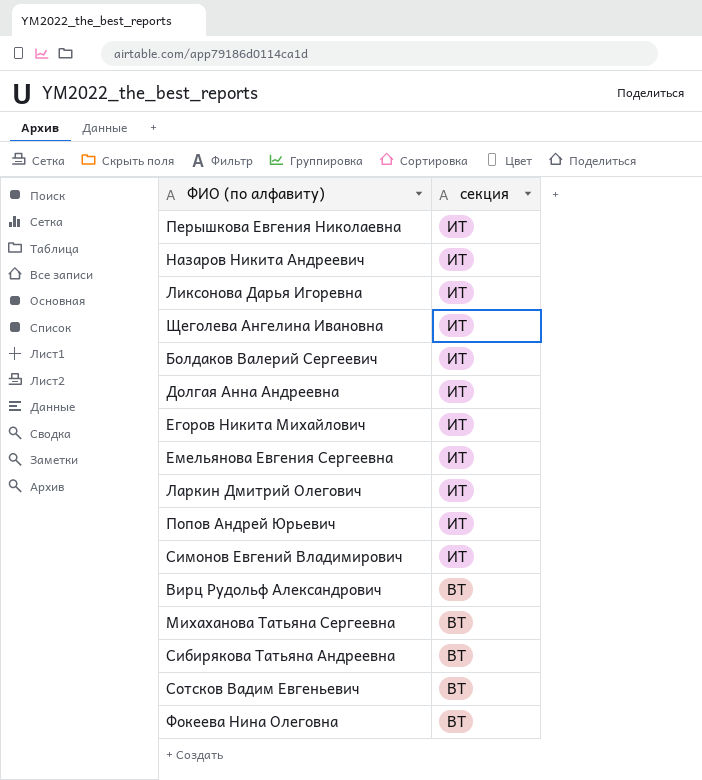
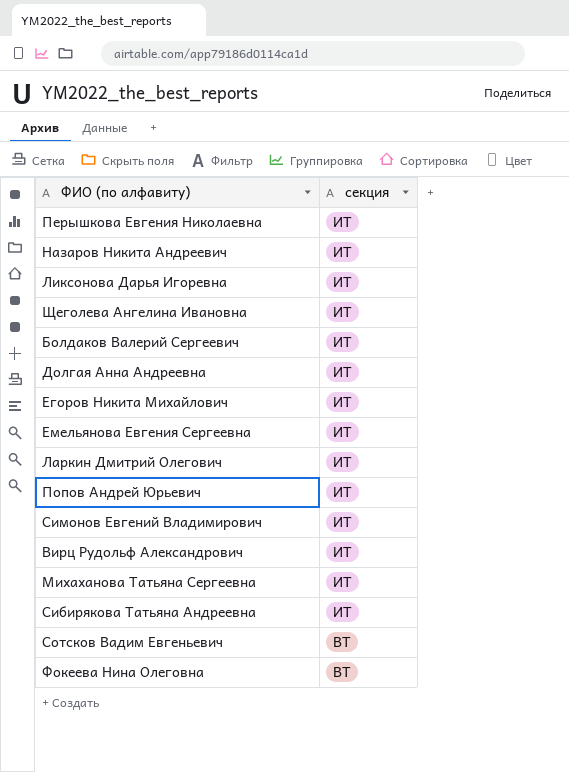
Вирц Рудольф Александрович | секция: ВТ -> ИТ
Михаханова Татьяна Сергеевна | секция: ВТ -> ИТ
Сибирякова Татьяна Андреевна | секция: ВТ -> ИТ

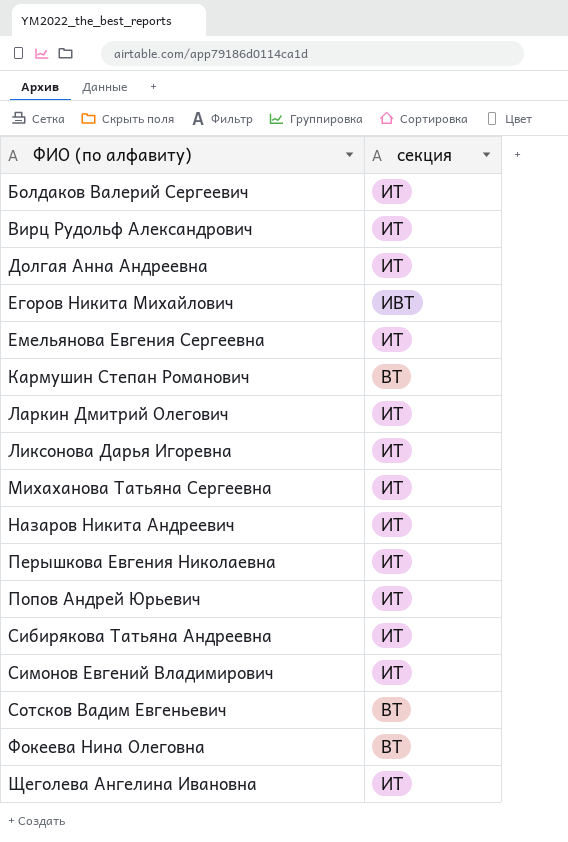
row order: секция descending -> ФИО (по алфавиту) ascending
Егоров Никита Михайлович | секция: ИТ -> ИВТ
row Кармушин Степан Романович: none -> ВТ

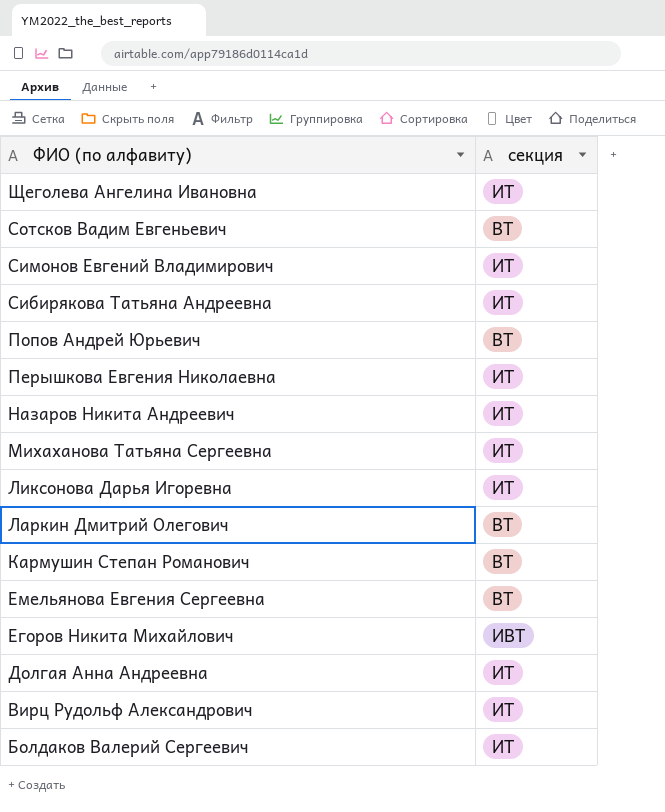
row order: ФИО (по алфавиту) ascending -> ФИО (по алфавиту) descending
row Фокеева Нина Олеговна: ВТ -> none
Попов Андрей Юрьевич | секция: ИТ -> ВТ
Ларкин Дмитрий Олегович | секция: ИТ -> ВТ
Емельянова Евгения Сергеевна | секция: ИТ -> ВТ

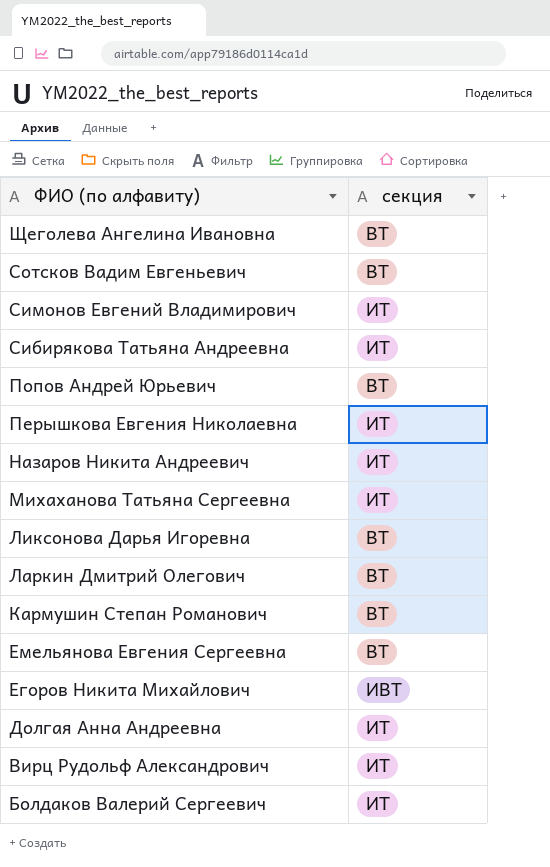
Щеголева Ангелина Ивановна | секция: ИТ -> ВТ
Ликсонова Дарья Игоревна | секция: ИТ -> ВТ

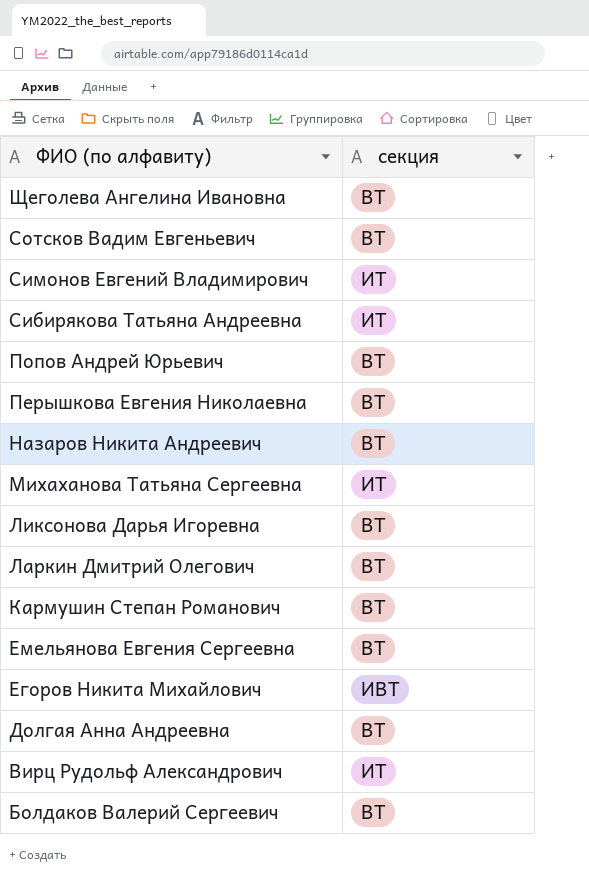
Перышкова Евгения Николаевна | секция: ИТ -> ВТ
Назаров Никита Андреевич | секция: ИТ -> ВТ
Долгая Анна Андреевна | секция: ИТ -> ВТ
Болдаков Валерий Сергеевич | секция: ИТ -> ВТ

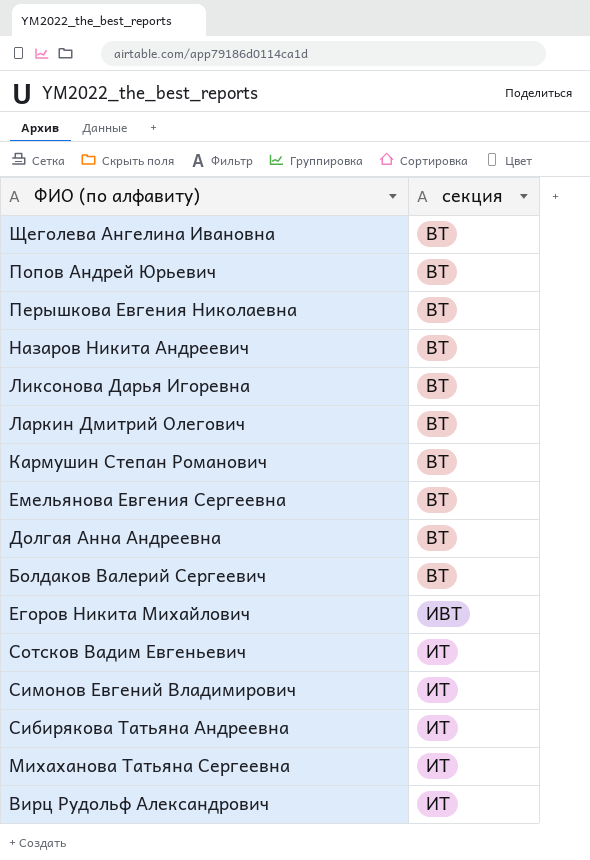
row order: ФИО (по алфавиту) descending -> секция ascending
Сотсков Вадим Евгеньевич | секция: ВТ -> ИТ

